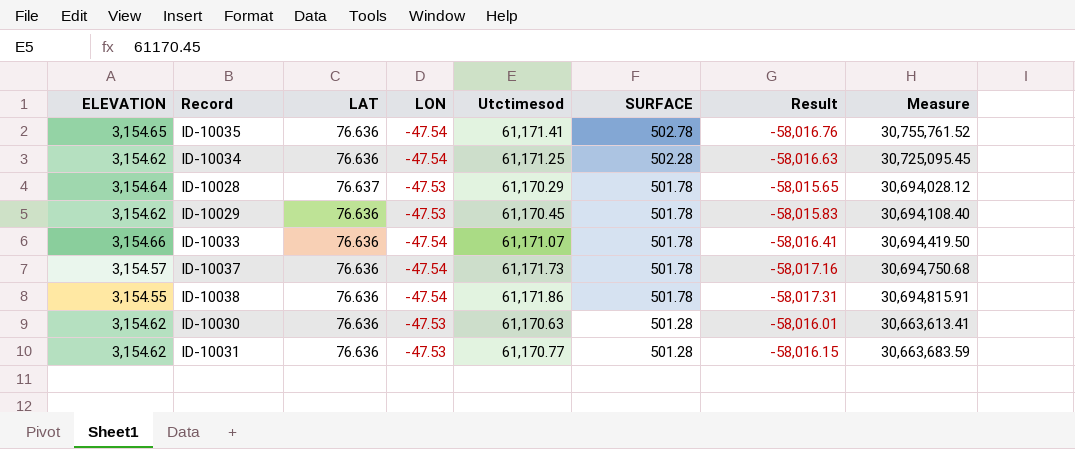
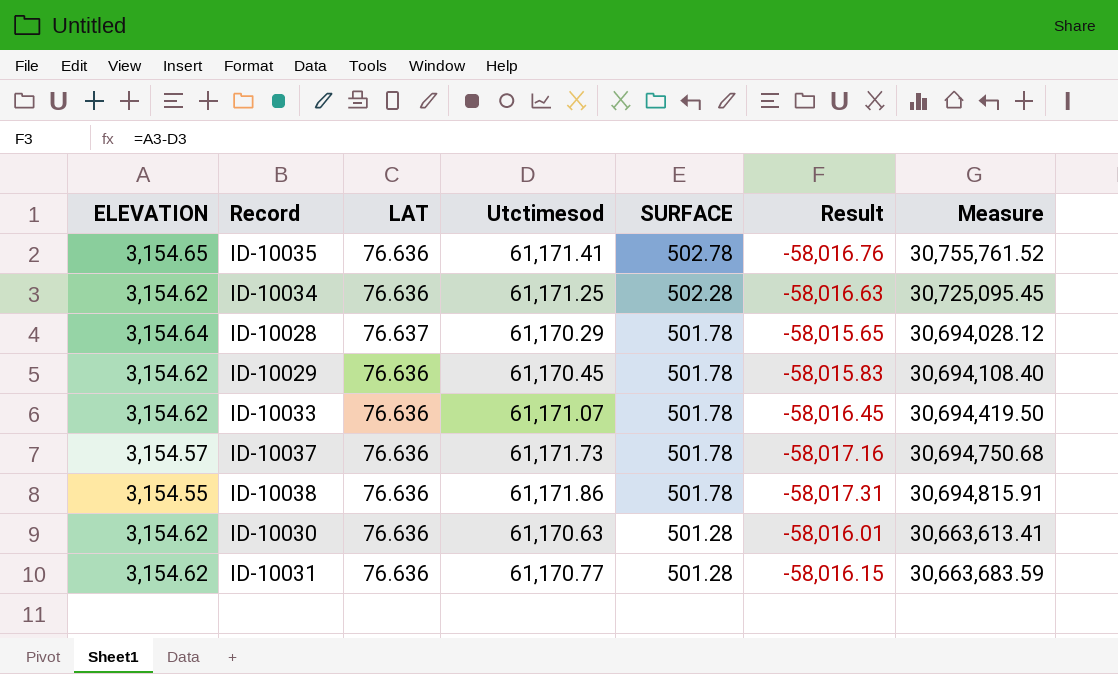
column LON | position: 4 -> none
ID-10033 | ELEVATION: 3,154.66 -> 3,154.62
ID-10033 | Result: -58,016.41 -> -58,016.45

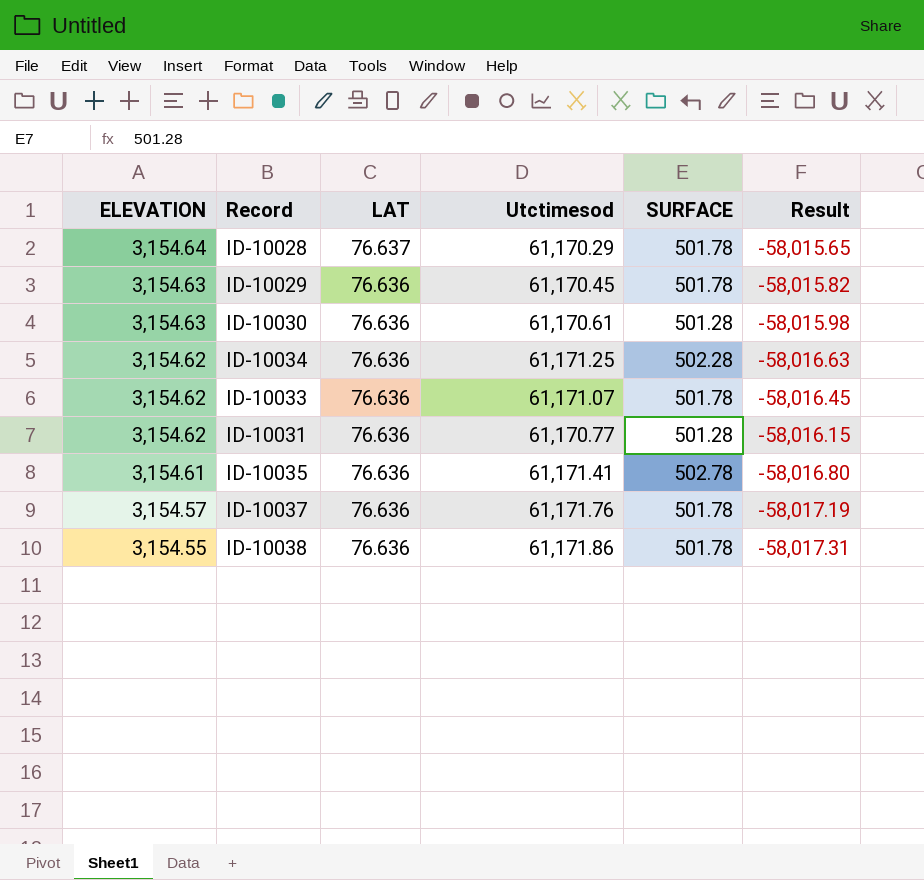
row order: SURFACE descending -> ELEVATION descending
column Measure | formula: [Utctimesod] * [SURFACE] -> none
ID-10029 | ELEVATION: 3,154.62 -> 3,154.63
ID-10029 | Result: -58,015.83 -> -58,015.82
ID-10030 | ELEVATION: 3,154.62 -> 3,154.63
ID-10030 | Utctimesod: 61,170.63 -> 61,170.61
ID-10030 | Result: -58,016.01 -> -58,015.98
ID-10035 | ELEVATION: 3,154.65 -> 3,154.61
ID-10035 | Result: -58,016.76 -> -58,016.80
ID-10037 | Utctimesod: 61,171.73 -> 61,171.76
ID-10037 | Result: -58,017.16 -> -58,017.19

